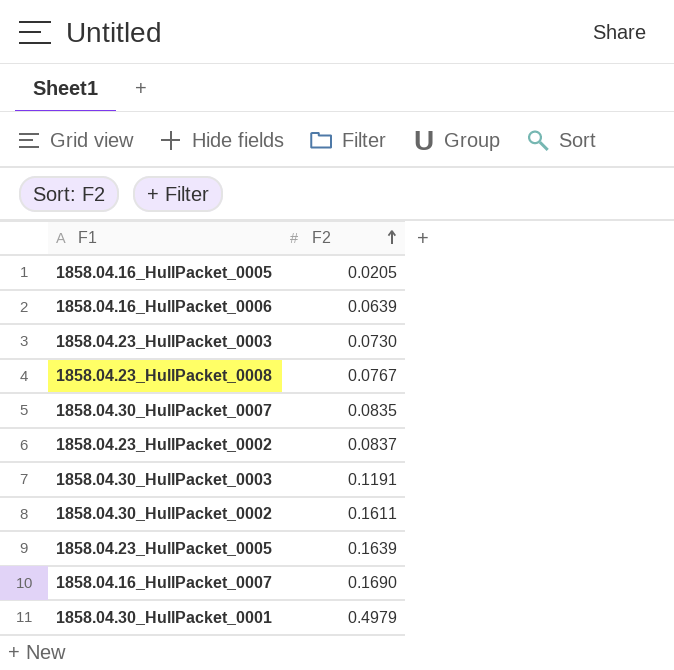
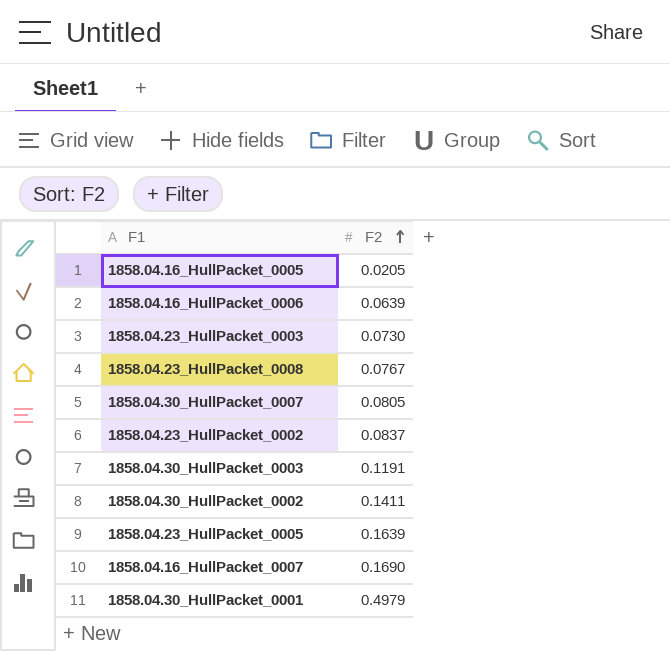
1858.04.30_HullPacket_0007 | F2: 0.0835 -> 0.0805
1858.04.30_HullPacket_0002 | F2: 0.1611 -> 0.1411

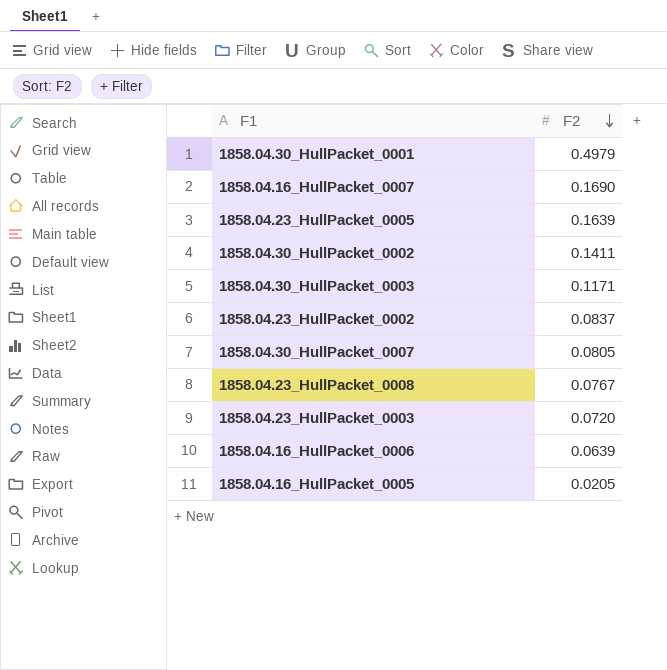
row order: F2 ascending -> F2 descending
1858.04.30_HullPacket_0003 | F2: 0.1191 -> 0.1171
1858.04.23_HullPacket_0003 | F2: 0.0730 -> 0.0720

